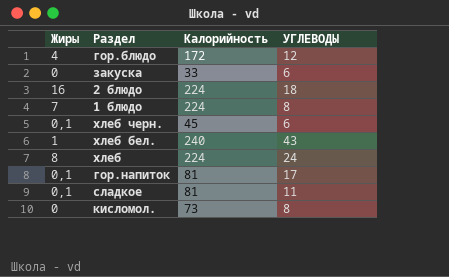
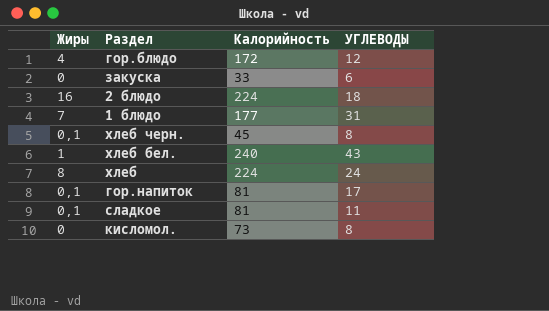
1 блюдо | Калорийность: 224 -> 177
1 блюдо | УГЛЕВОДЫ: 8 -> 31
хлеб черн. | УГЛЕВОДЫ: 6 -> 8

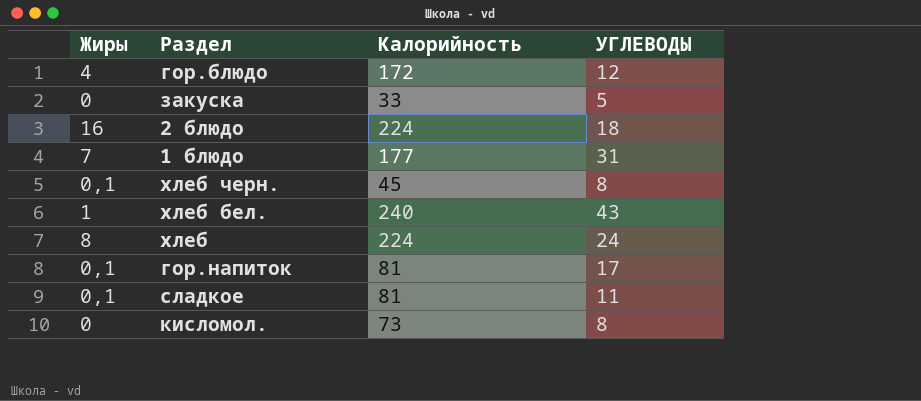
закуска | УГЛЕВОДЫ: 6 -> 5

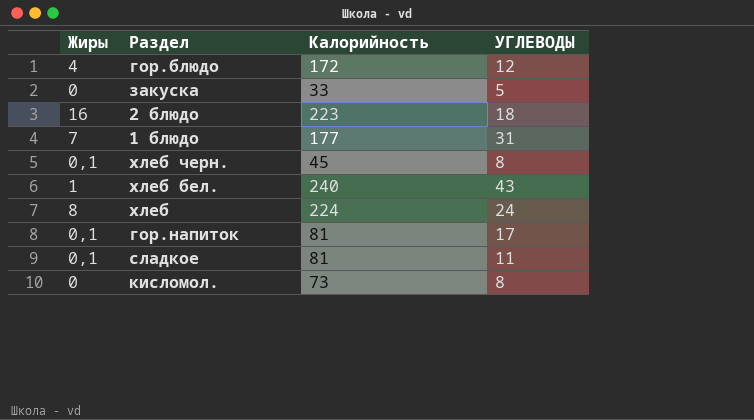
2 блюдо | Калорийность: 224 -> 223

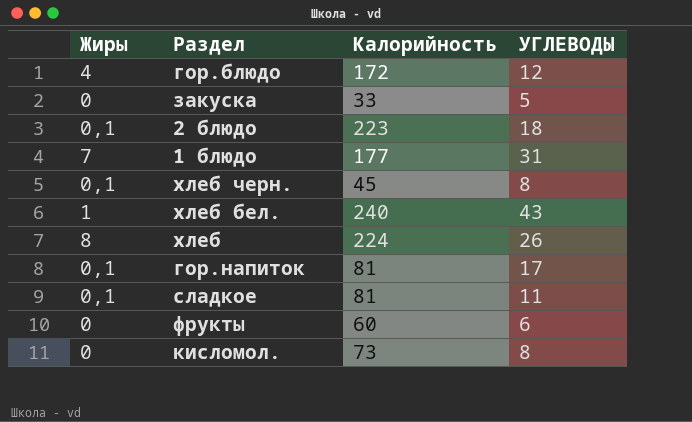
2 блюдо | Жиры: 16 -> 0,1
хлеб | УГЛЕВОДЫ: 24 -> 26
row фрукты: none -> 0 | 60 | 6

